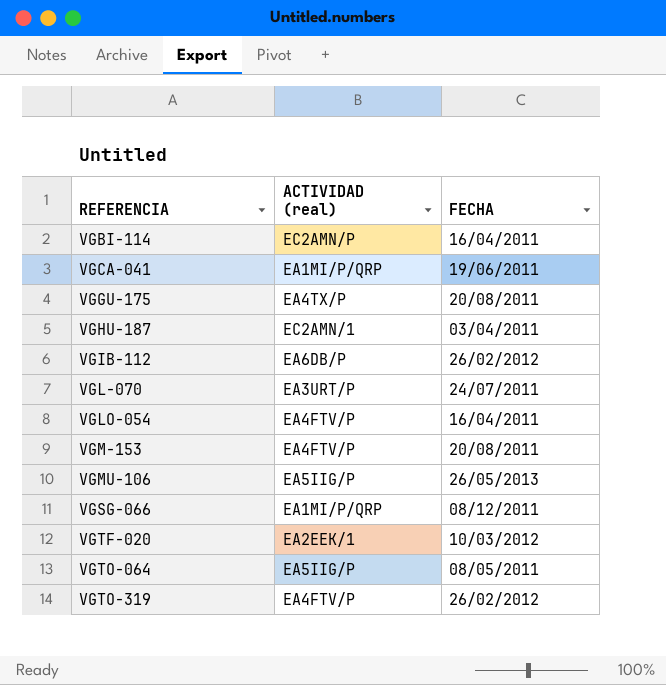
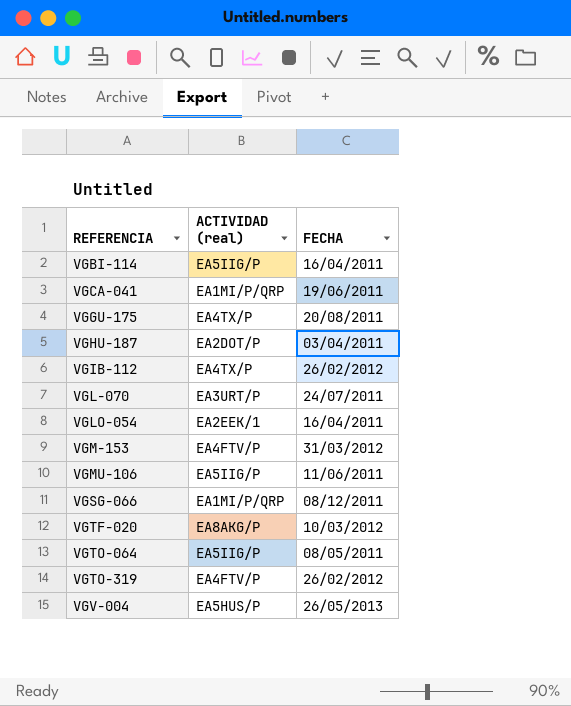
VGBI-114 | ACTIVIDAD (real): EC2AMN/P -> EA5IIG/P
VGHU-187 | ACTIVIDAD (real): EC2AMN/1 -> EA2DOT/P
VGIB-112 | ACTIVIDAD (real): EA6DB/P -> EA4TX/P
VGLO-054 | ACTIVIDAD (real): EA4FTV/P -> EA2EEK/1
VGM-153 | FECHA: 20/08/2011 -> 31/03/2012
VGMU-106 | FECHA: 26/05/2013 -> 11/06/2011
VGTF-020 | ACTIVIDAD (real): EA2EEK/1 -> EA8AKG/P
row VGV-004: none -> EA5HUS/P | 26/05/2013

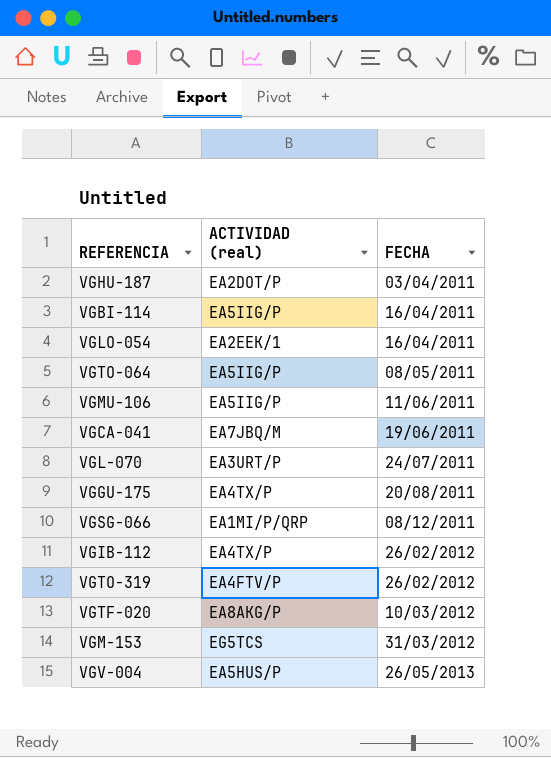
row order: REFERENCIA ascending -> FECHA ascending
VGCA-041 | ACTIVIDAD (real): EA1MI/P/QRP -> EA7JBQ/M
VGM-153 | ACTIVIDAD (real): EA4FTV/P -> EG5TCS

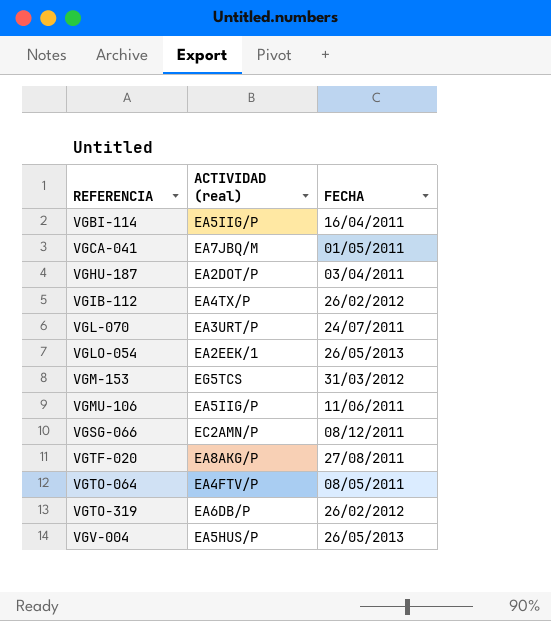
row order: FECHA ascending -> REFERENCIA ascending
row VGGU-175: EA4TX/P | 20/08/2011 -> none
VGCA-041 | FECHA: 19/06/2011 -> 01/05/2011
VGLO-054 | FECHA: 16/04/2011 -> 26/05/2013
VGSG-066 | ACTIVIDAD (real): EA1MI/P/QRP -> EC2AMN/P
VGTF-020 | FECHA: 10/03/2012 -> 27/08/2011
VGTO-064 | ACTIVIDAD (real): EA5IIG/P -> EA4FTV/P
VGTO-319 | ACTIVIDAD (real): EA4FTV/P -> EA6DB/P

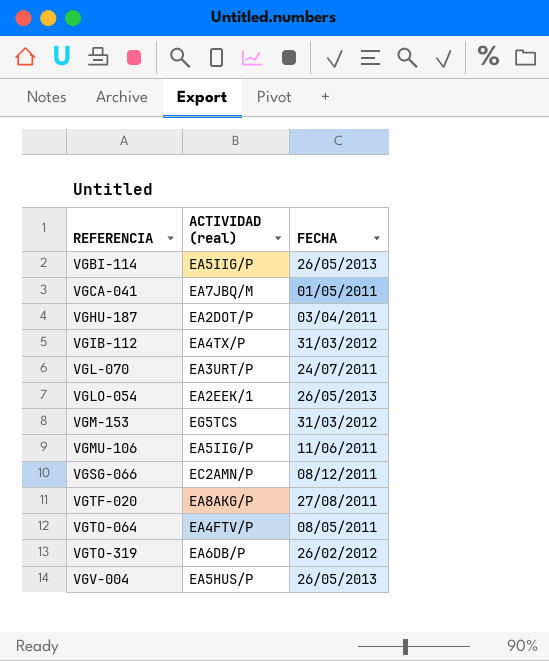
VGBI-114 | FECHA: 16/04/2011 -> 26/05/2013
VGIB-112 | FECHA: 26/02/2012 -> 31/03/2012

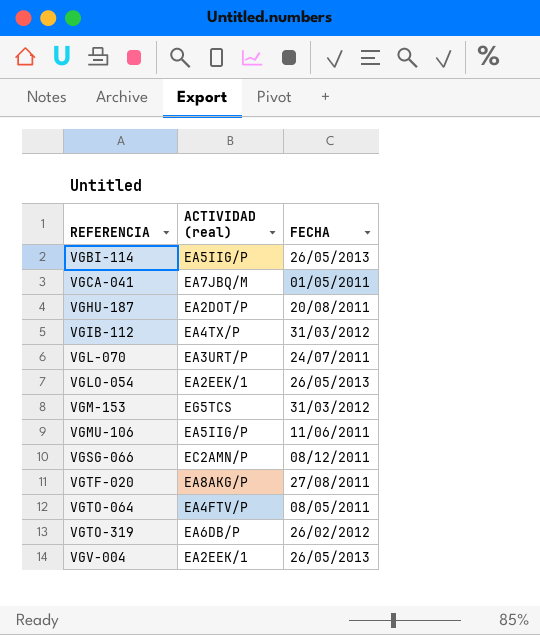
VGHU-187 | FECHA: 03/04/2011 -> 20/08/2011
VGV-004 | ACTIVIDAD (real): EA5HUS/P -> EA2EEK/1

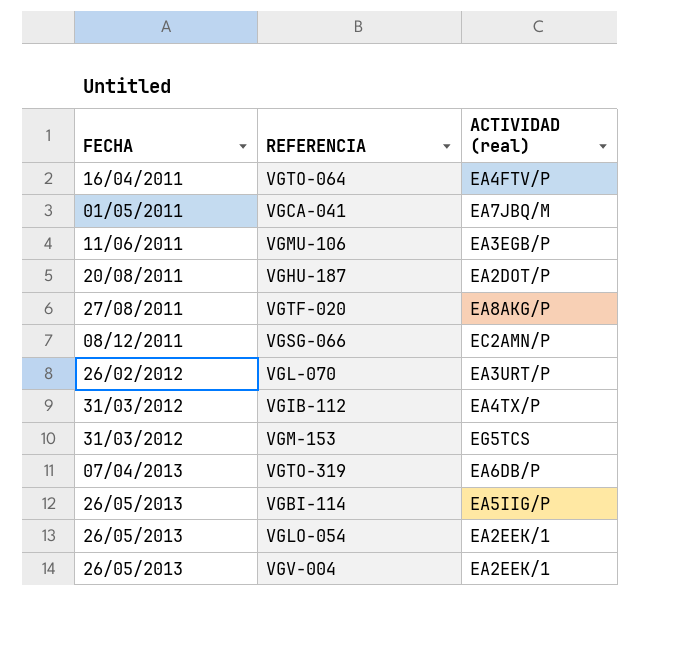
row order: REFERENCIA ascending -> FECHA ascending
column FECHA | position: 3 -> 1
VGTO-064 | FECHA: 08/05/2011 -> 16/04/2011
VGMU-106 | ACTIVIDAD (real): EA5IIG/P -> EA3EGB/P
VGL-070 | FECHA: 24/07/2011 -> 26/02/2012
VGTO-319 | FECHA: 26/02/2012 -> 07/04/2013

